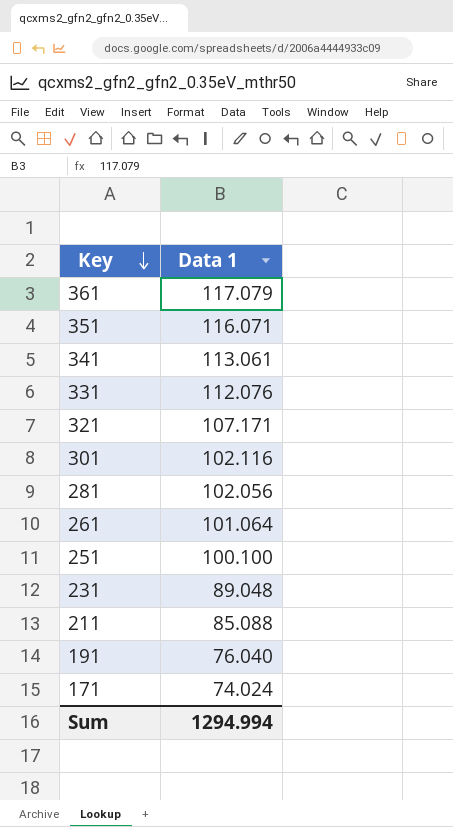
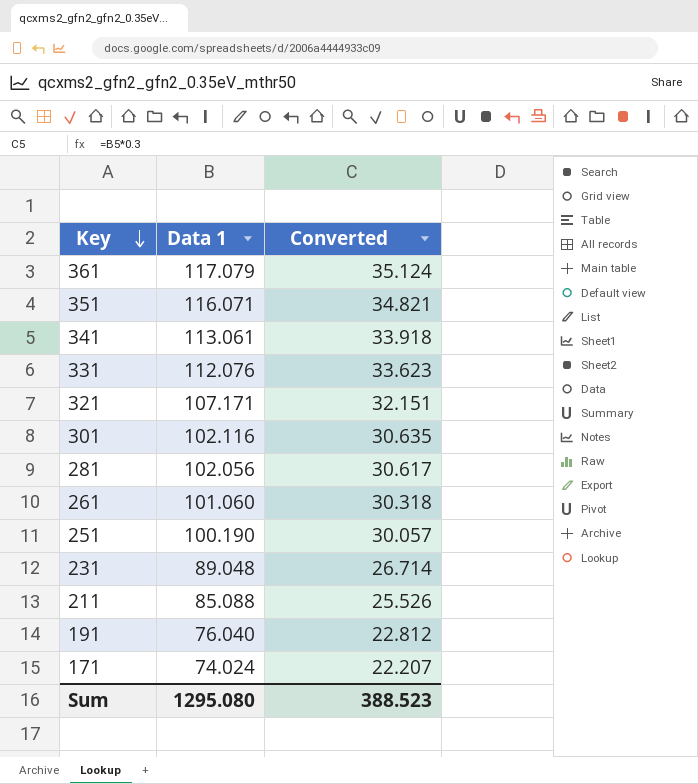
column Converted | formula: none -> [Data 1] * 0.3
261 | Data 1: 101.064 -> 101.060
251 | Data 1: 100.100 -> 100.190
Sum | Data 1: 1294.994 -> 1295.080

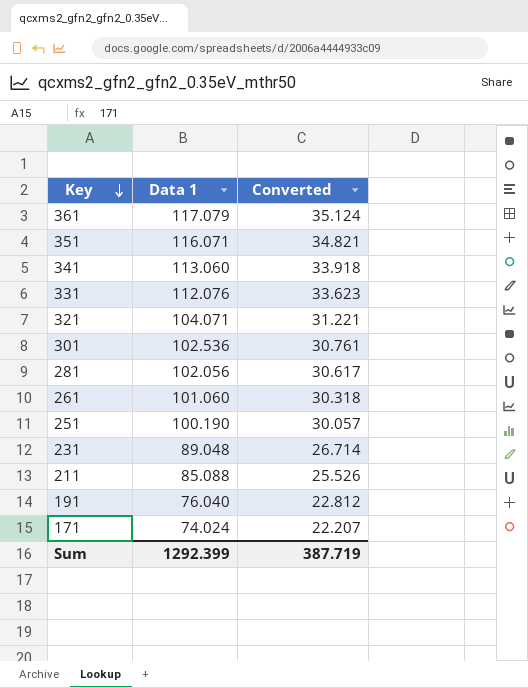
341 | Data 1: 113.061 -> 113.060
321 | Data 1: 107.171 -> 104.071
321 | Converted: 32.151 -> 31.221
301 | Data 1: 102.116 -> 102.536
301 | Converted: 30.635 -> 30.761
Sum | Data 1: 1295.080 -> 1292.399
Sum | Converted: 388.523 -> 387.719

